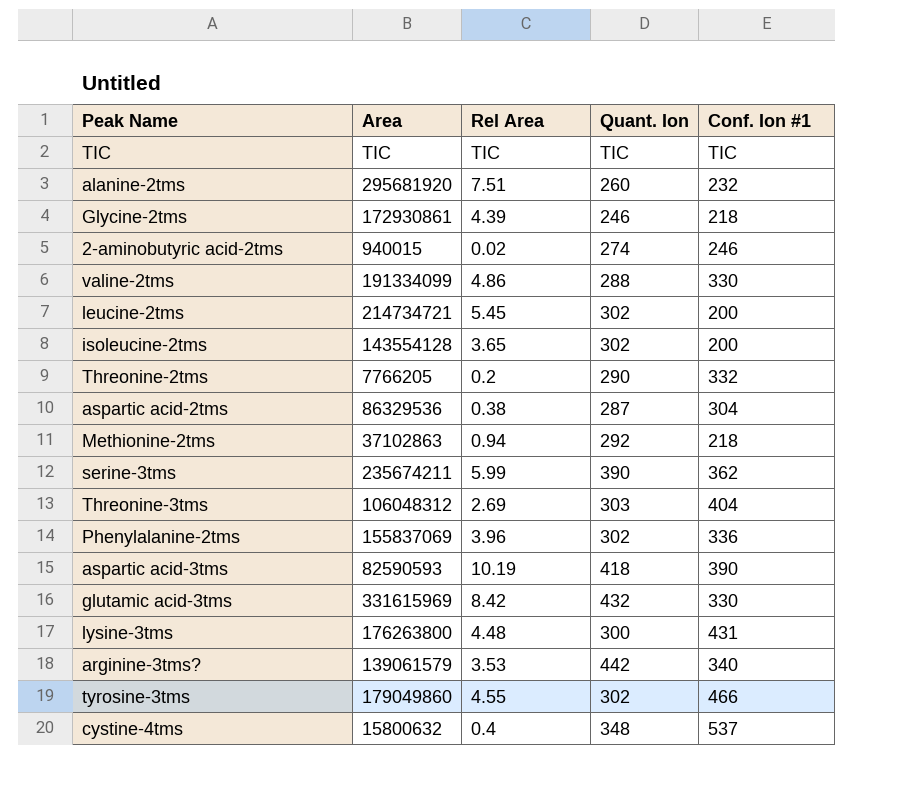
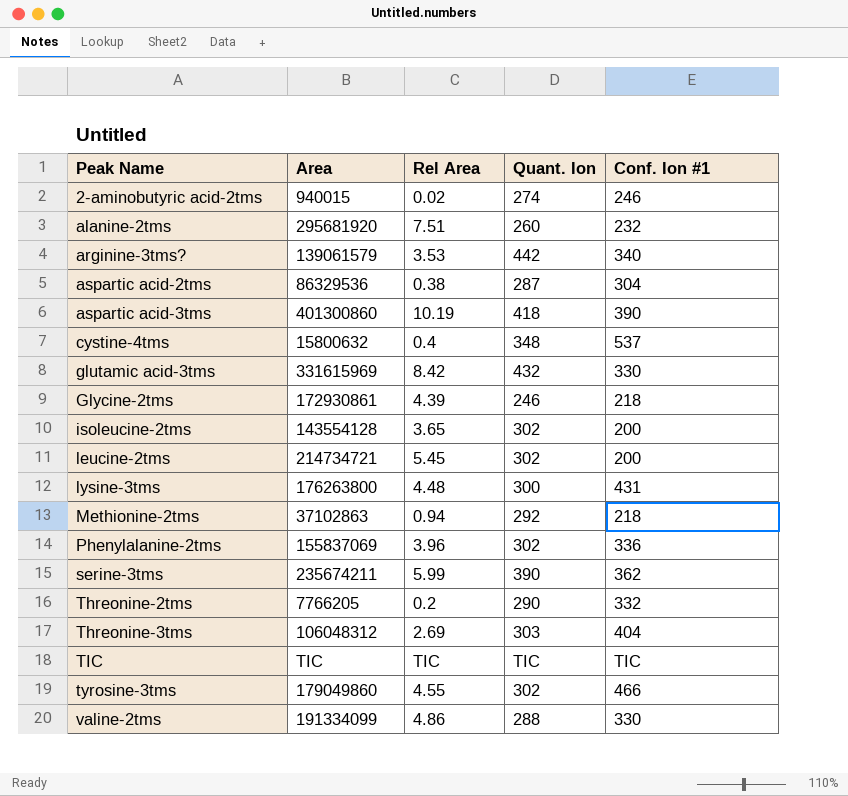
row order: none -> Peak Name ascending
aspartic acid-3tms | Area: 82590593 -> 401300860

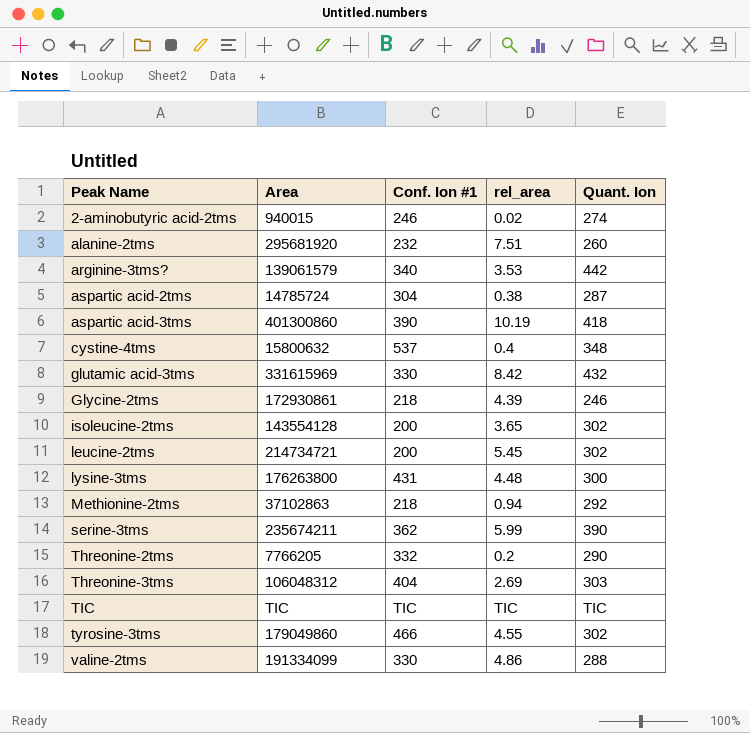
column Conf. Ion #1 | position: 5 -> 3
column name: Rel Area -> rel_area
row Phenylalanine-2tms: 155837069 | 3.96 | 302 | 336 -> none
aspartic acid-2tms | Area: 86329536 -> 14785724

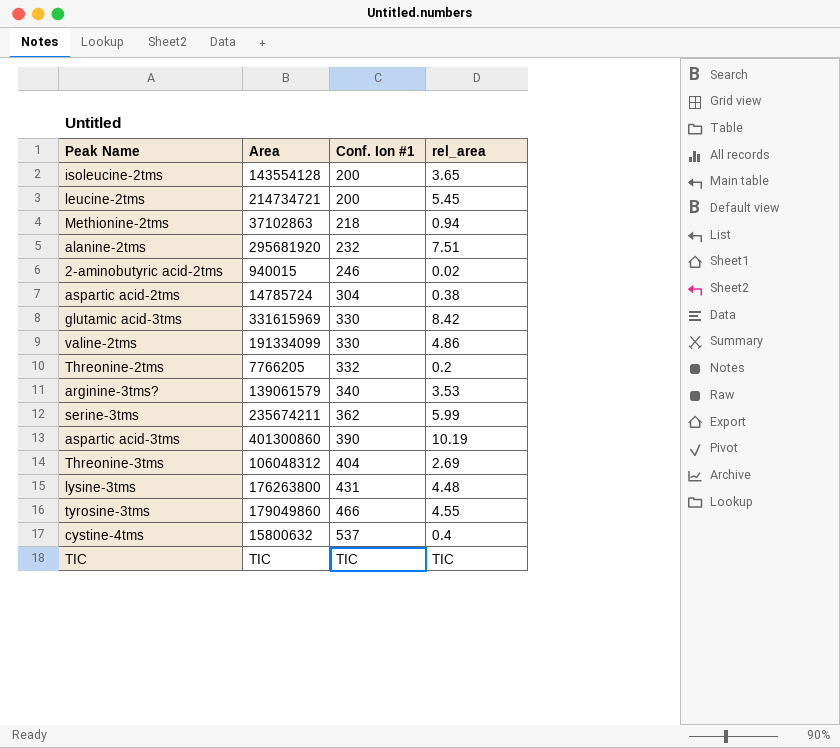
row order: Peak Name ascending -> Conf. Ion #1 ascending
column Quant. Ion | position: 5 -> none
row Glycine-2tms: 172930861 | 218 | 4.39 | 246 -> none

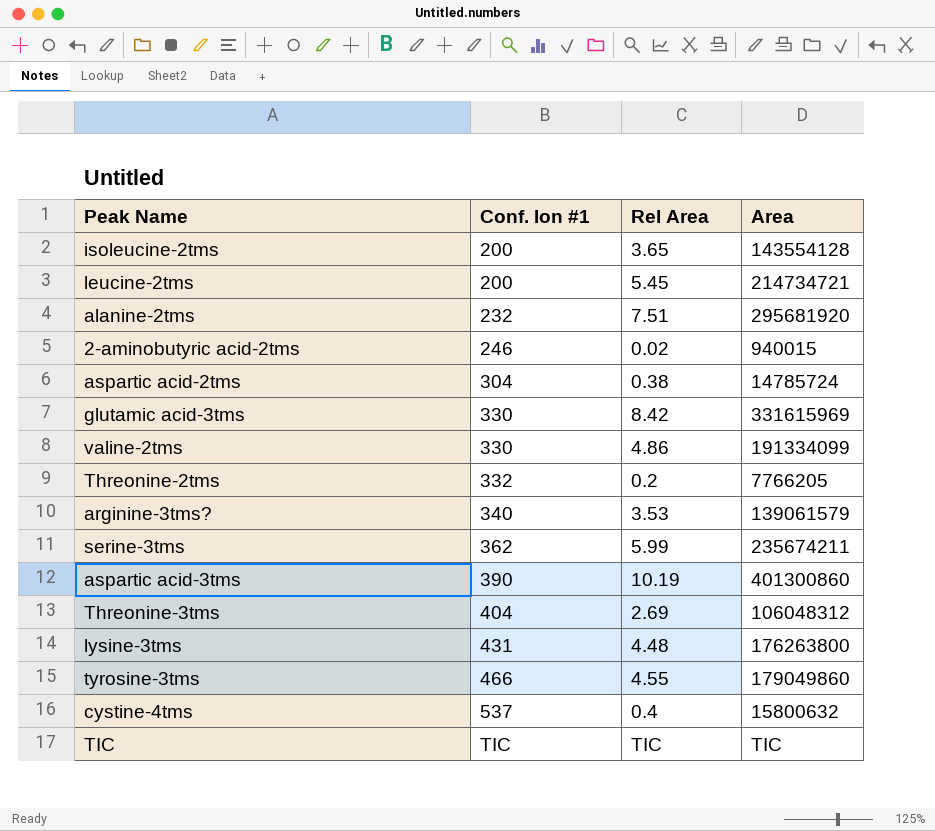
column name: rel_area -> Rel Area
column Area | position: 2 -> 4
row Methionine-2tms: 37102863 | 218 | 0.94 -> none

